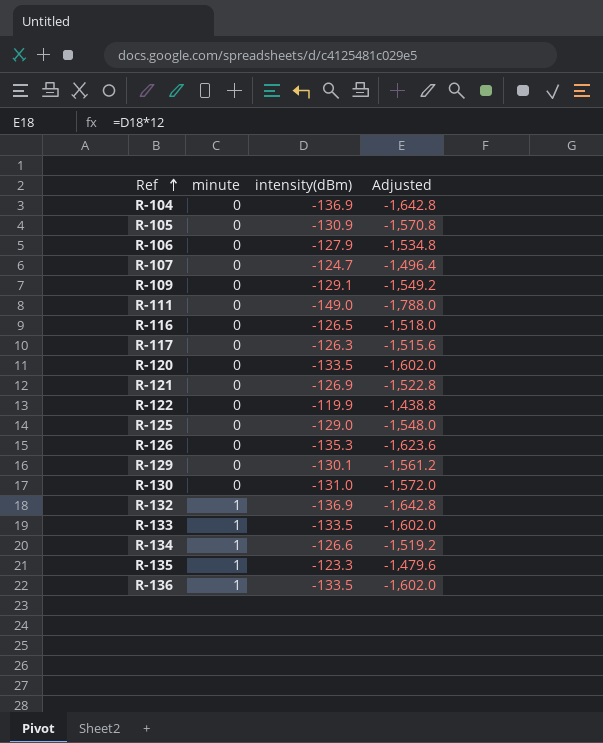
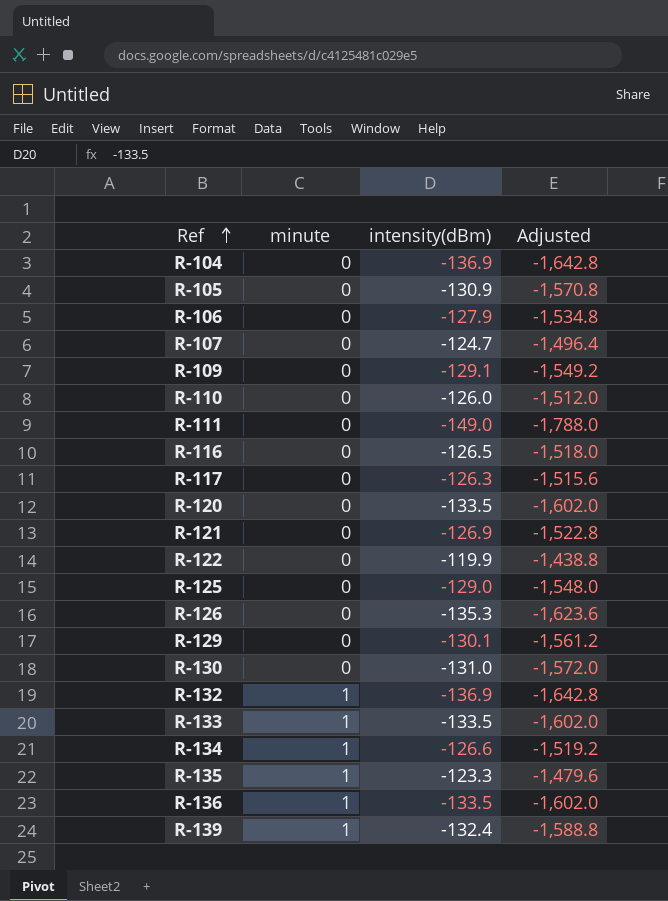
row R-110: none -> 0 | -126.0 | -1,512.0
row R-139: none -> 1 | -132.4 | -1,588.8

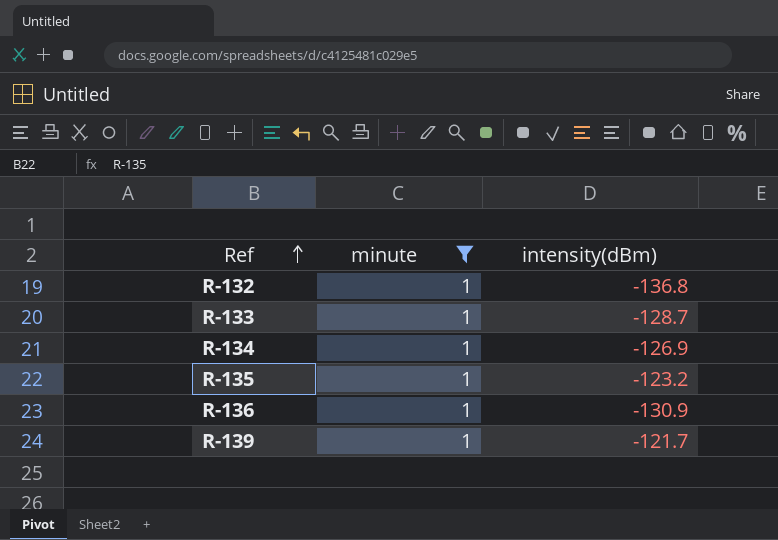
filter: none -> minute = 1
column Adjusted | formula: [intensity(dBm)] * 12 -> none
R-132 | intensity(dBm): -136.9 -> -136.8
R-133 | intensity(dBm): -133.5 -> -128.7
R-134 | intensity(dBm): -126.6 -> -126.9
R-135 | intensity(dBm): -123.3 -> -123.2
R-136 | intensity(dBm): -133.5 -> -130.9
R-139 | intensity(dBm): -132.4 -> -121.7

